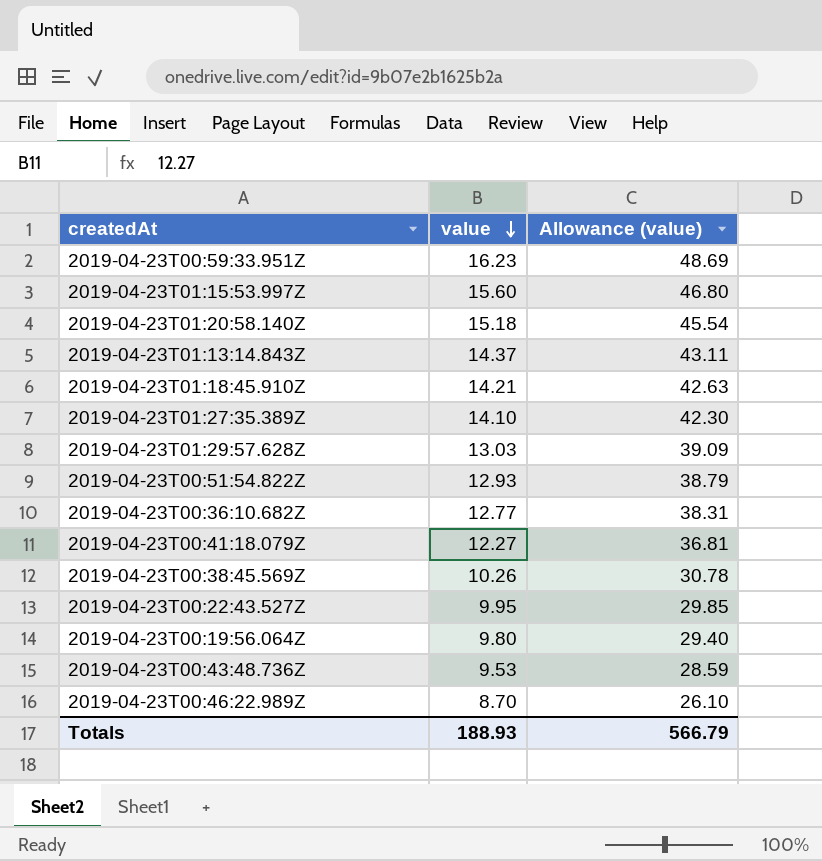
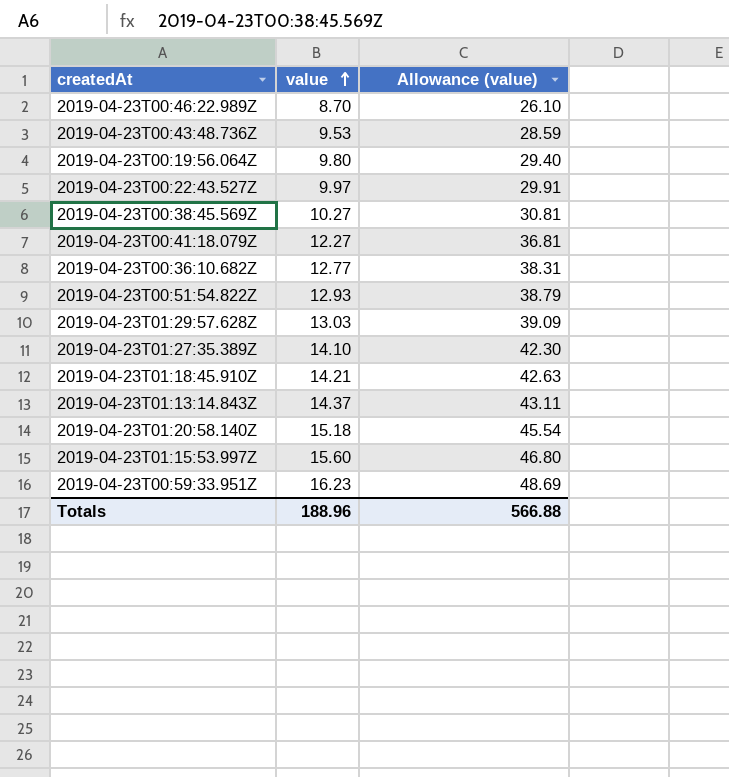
row order: value descending -> value ascending
2019-04-23T00:22:43.527Z | value: 9.95 -> 9.97
2019-04-23T00:22:43.527Z | Allowance (value): 29.85 -> 29.91
2019-04-23T00:38:45.569Z | value: 10.26 -> 10.27
2019-04-23T00:38:45.569Z | Allowance (value): 30.78 -> 30.81
Totals | value: 188.93 -> 188.96
Totals | Allowance (value): 566.79 -> 566.88

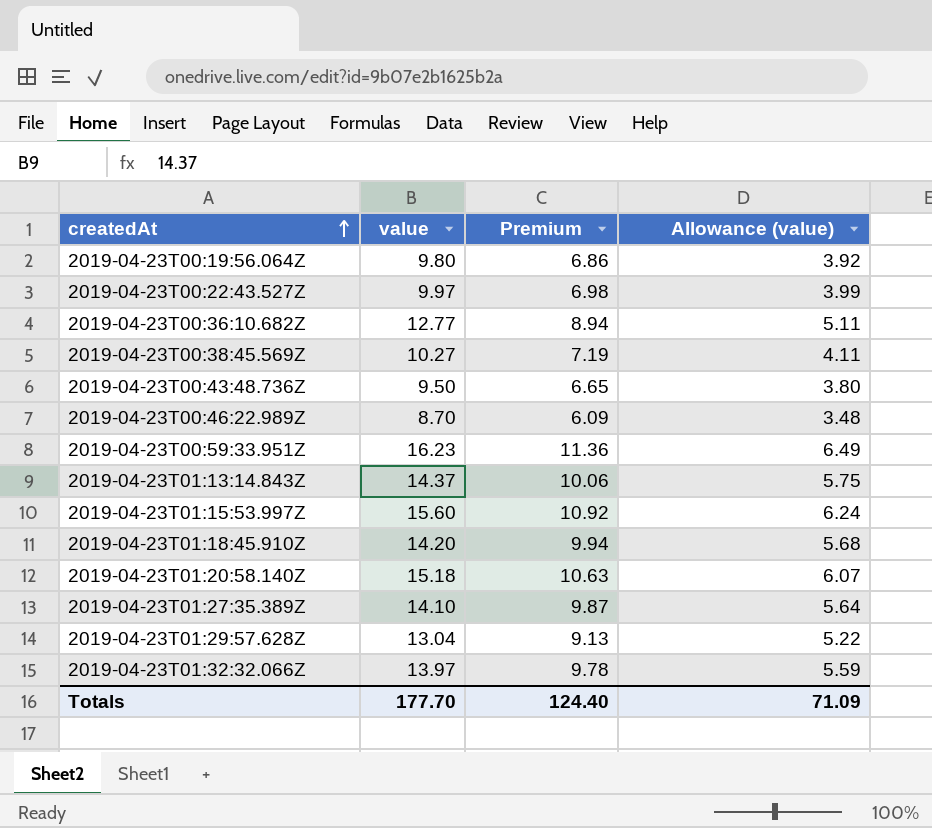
row order: value ascending -> createdAt ascending
column Premium | formula: none -> [value] * 0.7
column Allowance (value) | formula: [value] * 3 -> [value] * 0.4
row 2019-04-23T00:41:18.079Z: 12.27 | 36.81 -> none
row 2019-04-23T00:51:54.822Z: 12.93 | 38.79 -> none
2019-04-23T00:43:48.736Z | value: 9.53 -> 9.50
2019-04-23T01:18:45.910Z | value: 14.21 -> 14.20
2019-04-23T01:29:57.628Z | value: 13.03 -> 13.04
row 2019-04-23T01:32:32.066Z: none -> 13.97 | 9.78 | 5.59
Totals | value: 188.96 -> 177.70
Totals | Allowance (value): 566.88 -> 71.09

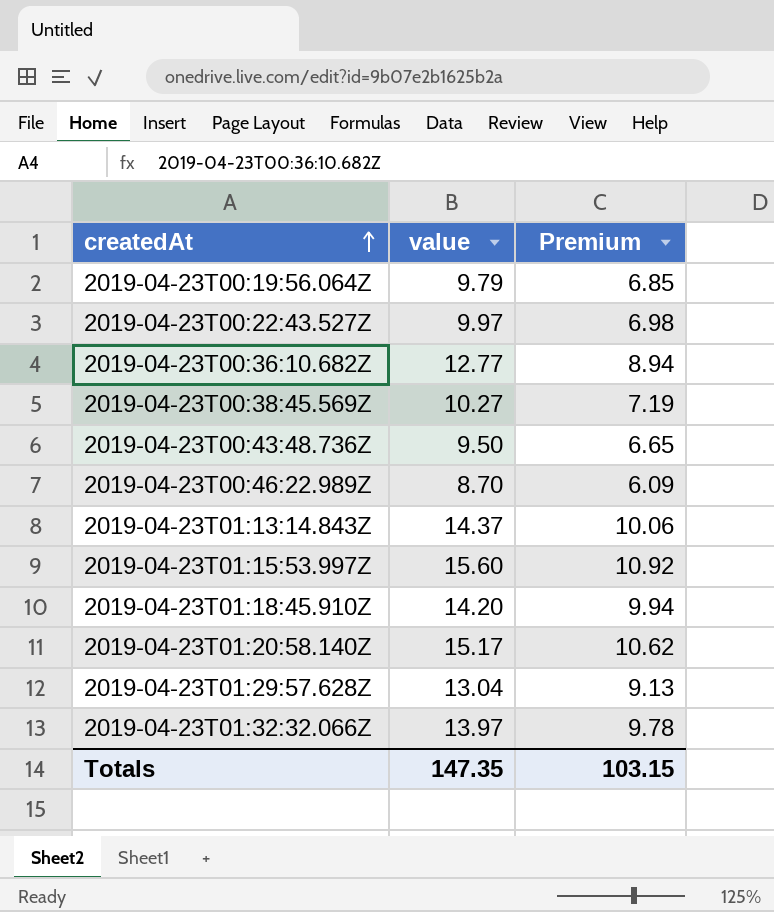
column Allowance (value) | formula: [value] * 0.4 -> none
row 2019-04-23T00:59:33.951Z: 16.23 | 11.36 | 6.49 -> none
row 2019-04-23T01:27:35.389Z: 14.10 | 9.87 | 5.64 -> none
2019-04-23T00:19:56.064Z | value: 9.80 -> 9.79
2019-04-23T00:19:56.064Z | Premium: 6.86 -> 6.85
2019-04-23T01:20:58.140Z | value: 15.18 -> 15.17
2019-04-23T01:20:58.140Z | Premium: 10.63 -> 10.62
Totals | value: 177.70 -> 147.35
Totals | Premium: 124.40 -> 103.15

